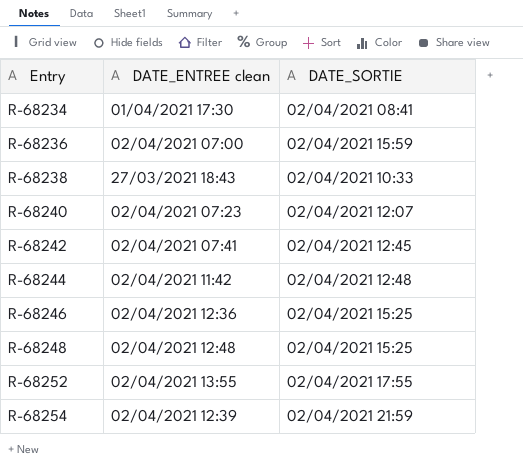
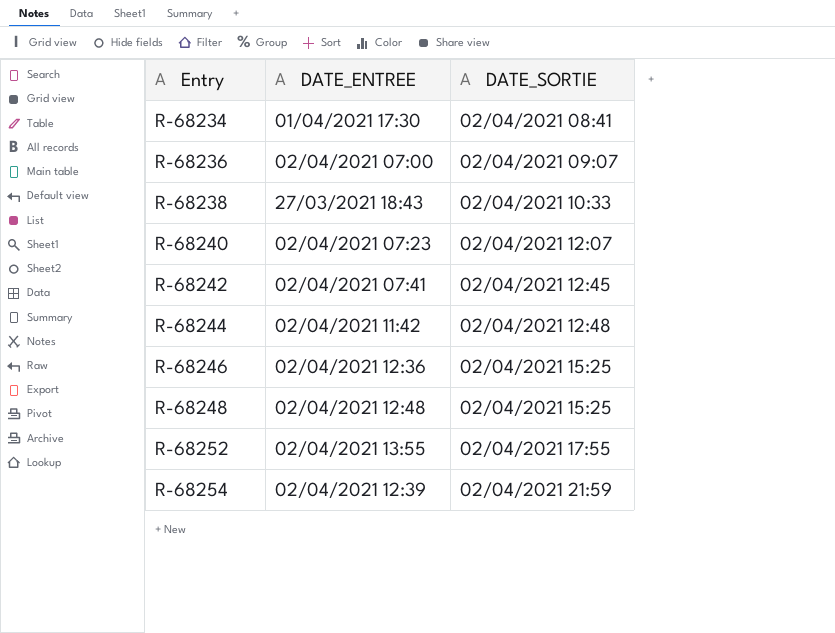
column name: DATE_ENTREE clean -> DATE_ENTREE
R-68236 | DATE_SORTIE: 02/04/2021 15:59 -> 02/04/2021 09:07

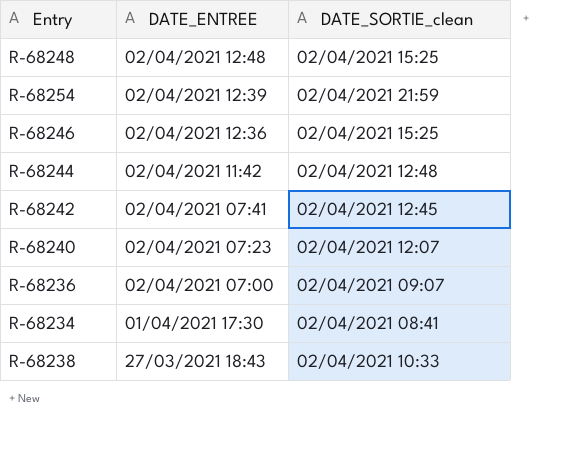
row order: Entry ascending -> DATE_ENTREE descending
column name: DATE_SORTIE -> DATE_SORTIE_clean
row R-68252: 02/04/2021 13:55 | 02/04/2021 17:55 -> none

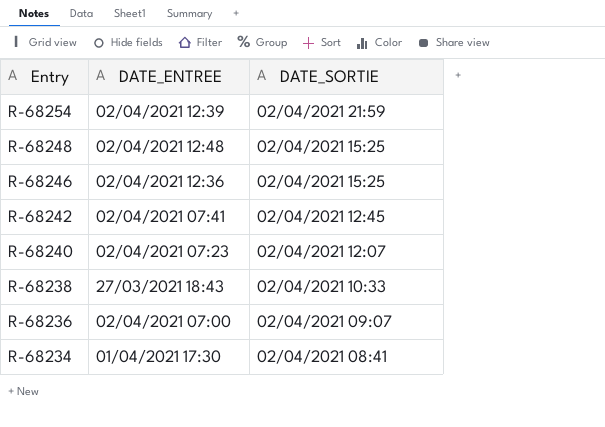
row order: DATE_ENTREE descending -> Entry descending
column name: DATE_SORTIE_clean -> DATE_SORTIE
row R-68244: 02/04/2021 11:42 | 02/04/2021 12:48 -> none

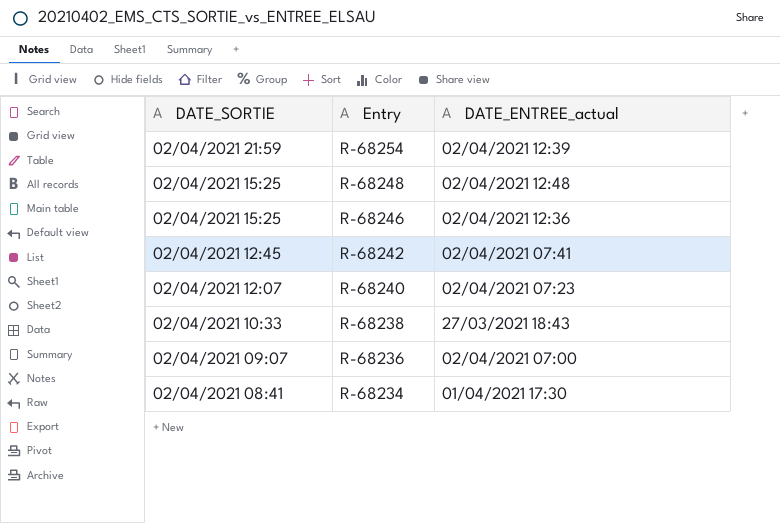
column DATE_SORTIE | position: 3 -> 1
column name: DATE_ENTREE -> DATE_ENTREE_actual

